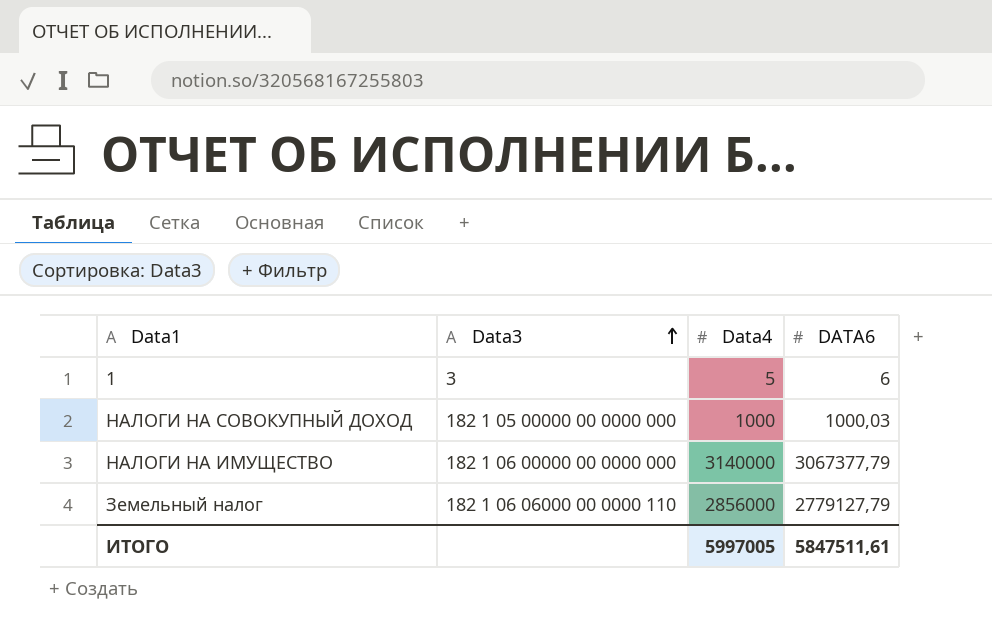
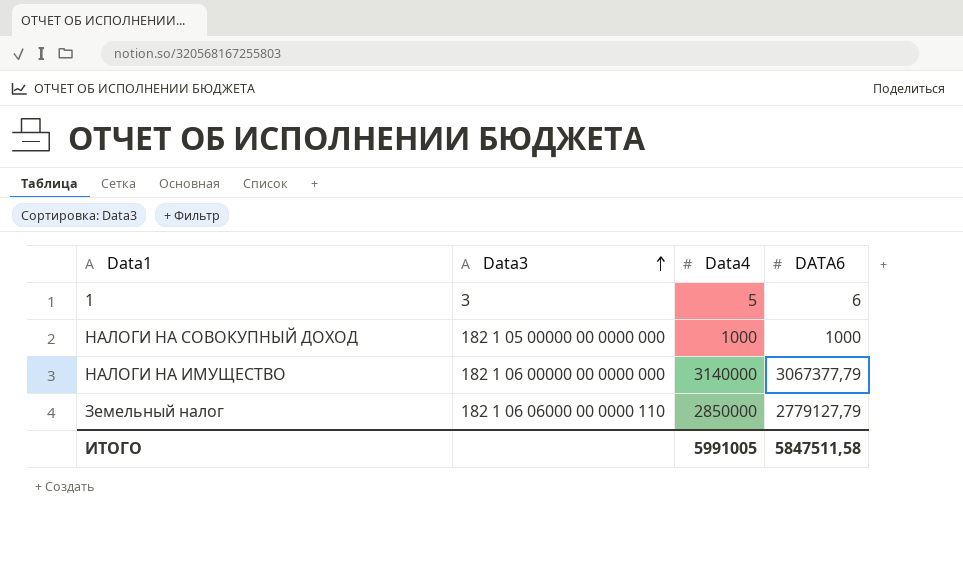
НАЛОГИ НА СОВОКУПНЫЙ ДОХОД | DATA6: 1000,03 -> 1000
Земельный налог | Data4: 2856000 -> 2850000
ИТОГО | Data4: 5997005 -> 5991005
ИТОГО | DATA6: 5847511,61 -> 5847511,58

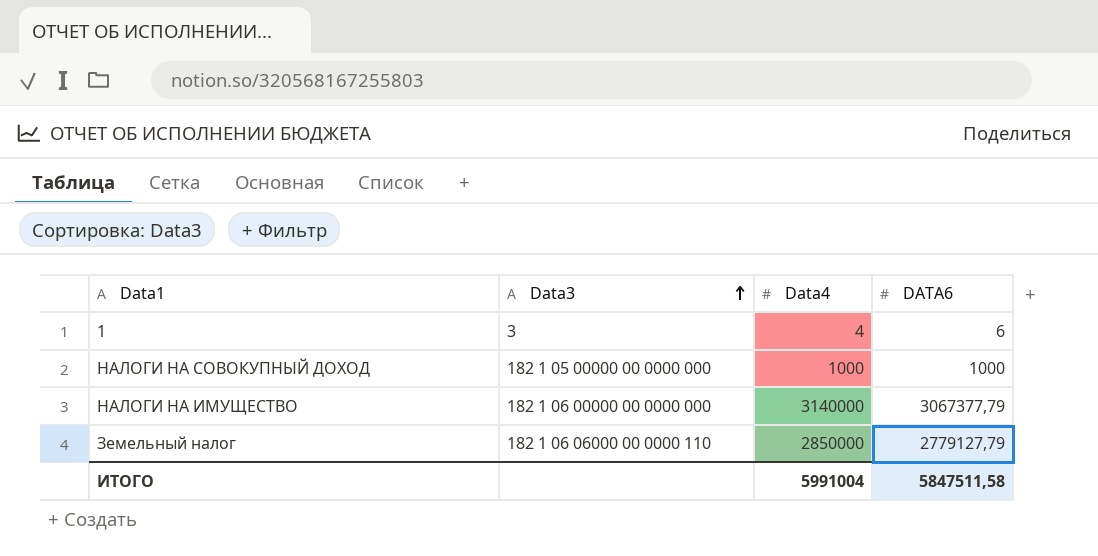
1 | Data4: 5 -> 4
ИТОГО | Data4: 5991005 -> 5991004

